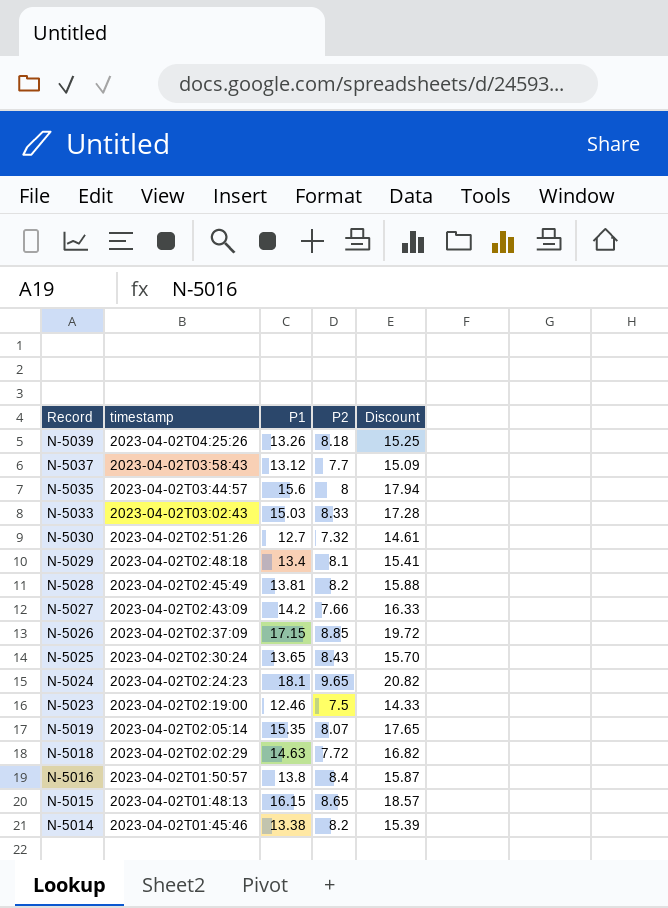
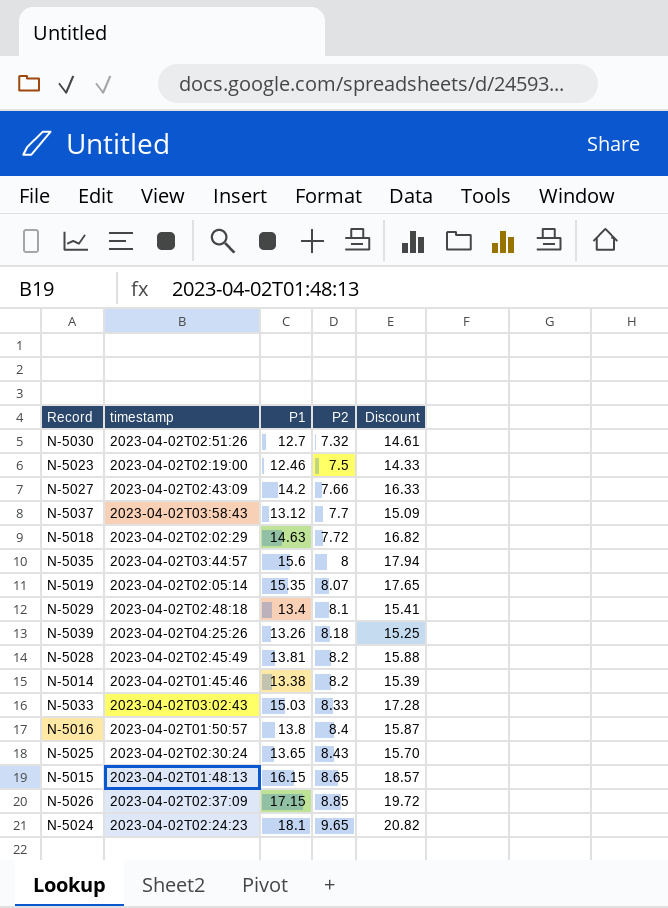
row order: Record descending -> P2 ascending

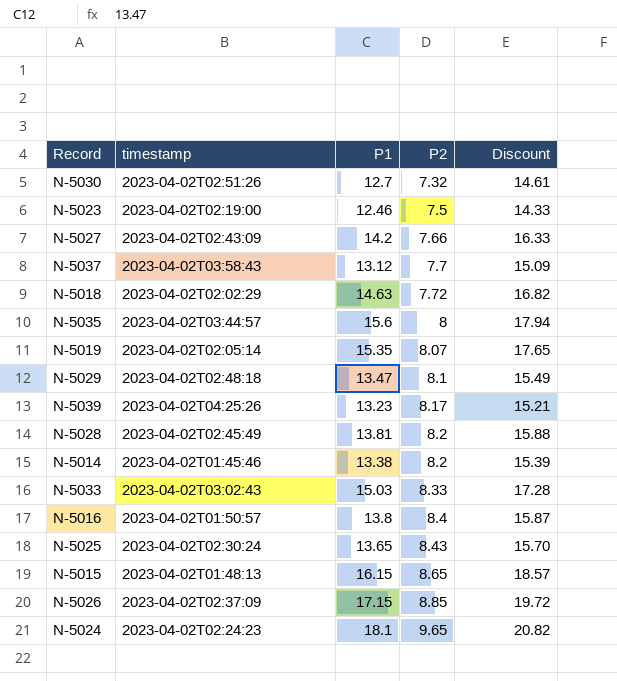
N-5029 | P1: 13.4 -> 13.47
N-5029 | Discount: 15.41 -> 15.49
N-5039 | P1: 13.26 -> 13.23
N-5039 | P2: 8.18 -> 8.17
N-5039 | Discount: 15.25 -> 15.21

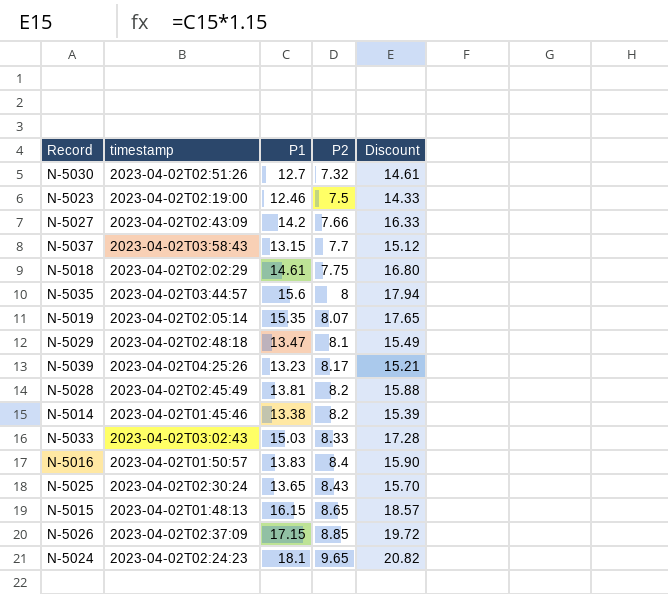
N-5037 | P1: 13.12 -> 13.15
N-5037 | Discount: 15.09 -> 15.12
N-5018 | P1: 14.63 -> 14.61
N-5018 | P2: 7.72 -> 7.75
N-5018 | Discount: 16.82 -> 16.80
N-5016 | P1: 13.8 -> 13.83
N-5016 | Discount: 15.87 -> 15.90

